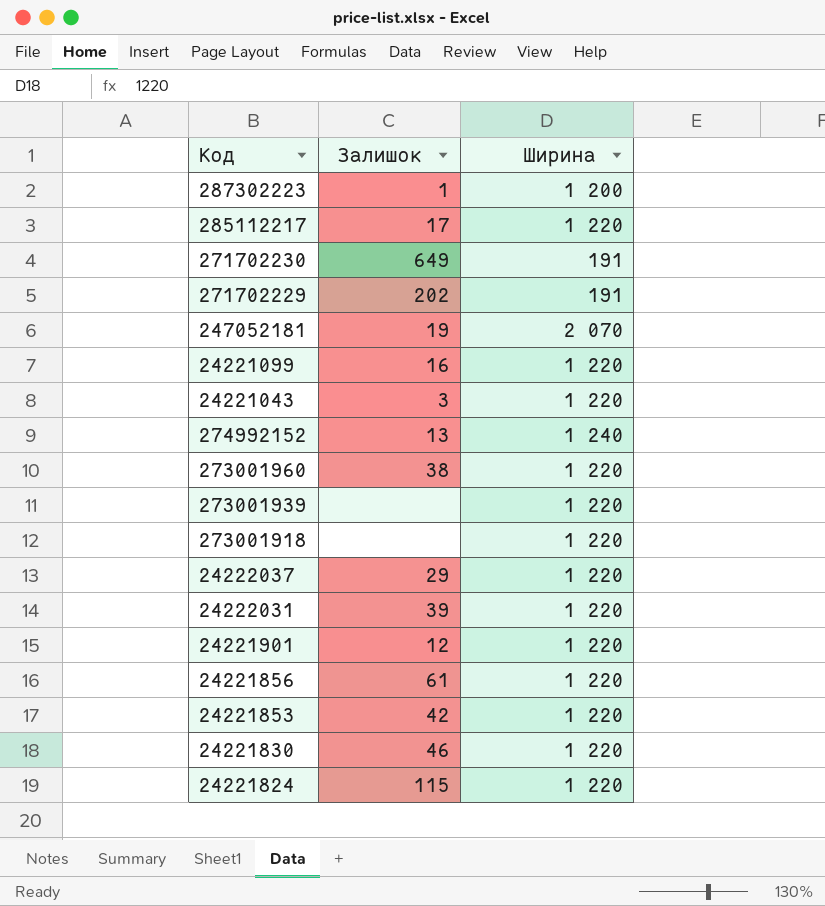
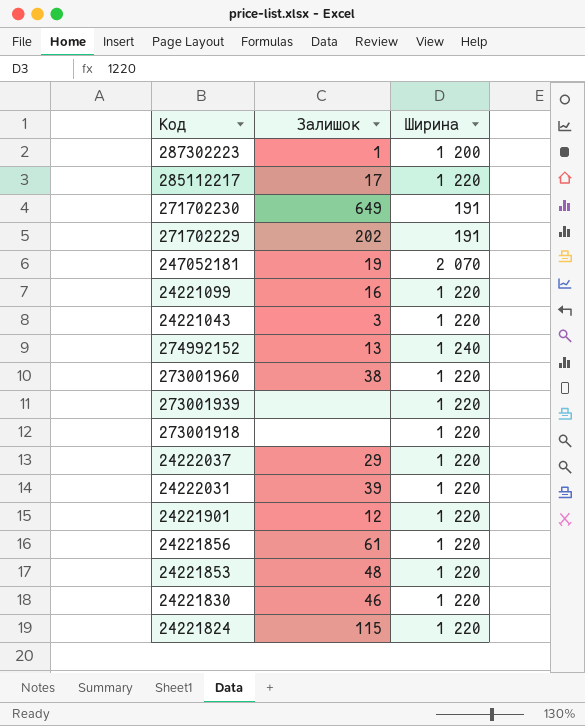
24221853 | Залишок: 42 -> 48

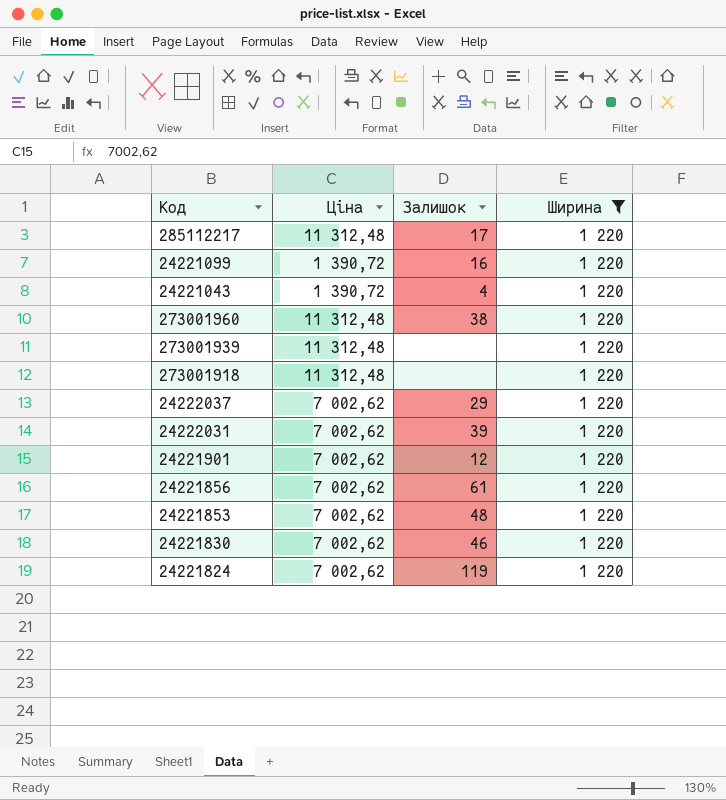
filter: none -> Ширина = 1 220
column Ціна | position: none -> 2
24221043 | Залишок: 3 -> 4
24221824 | Залишок: 115 -> 119

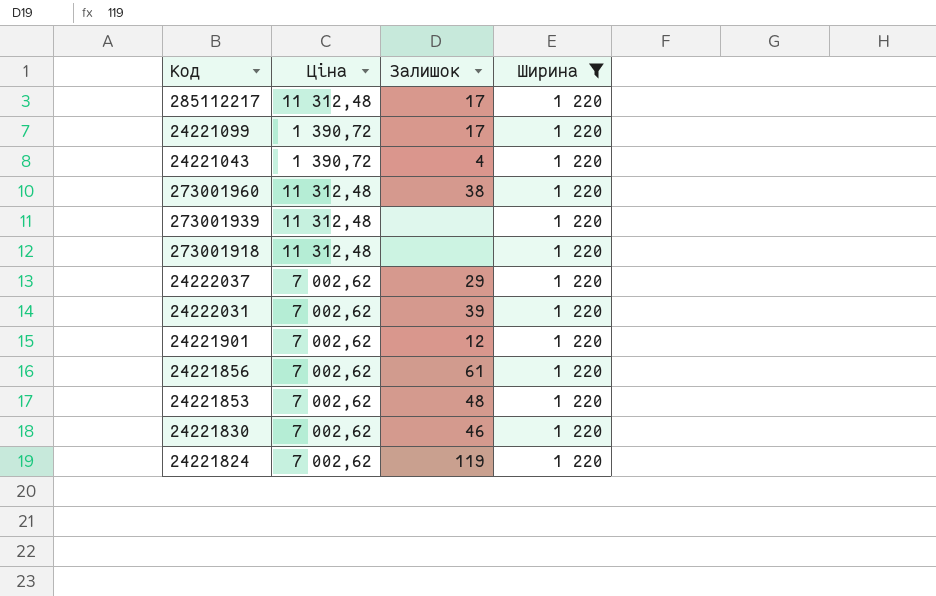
24221099 | Залишок: 16 -> 17

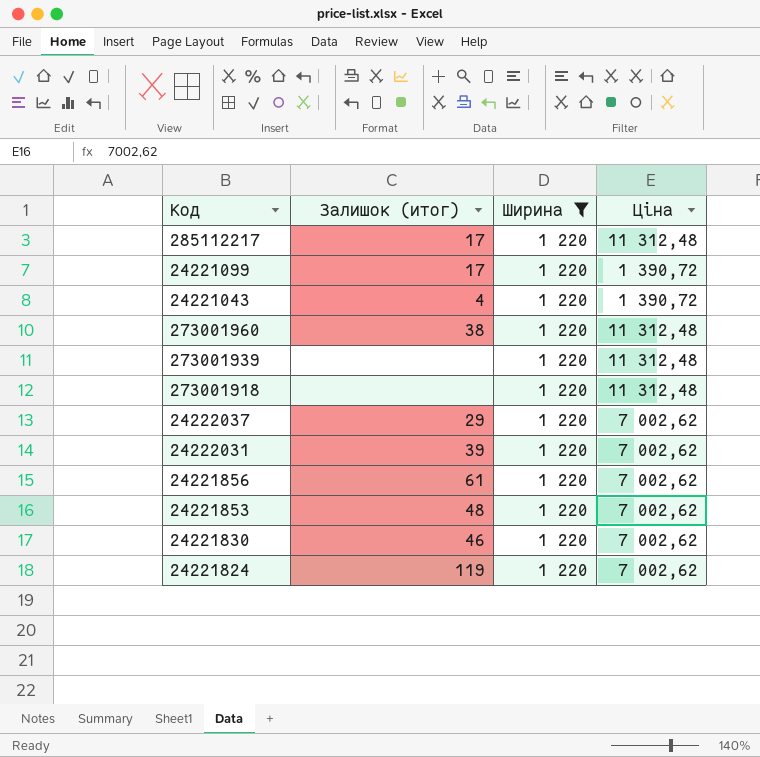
column name: Залишок -> Залишок (итог)
column Ціна | position: 2 -> 4
row 24221901: 7 002,62 | 12 | 1 220 -> none

